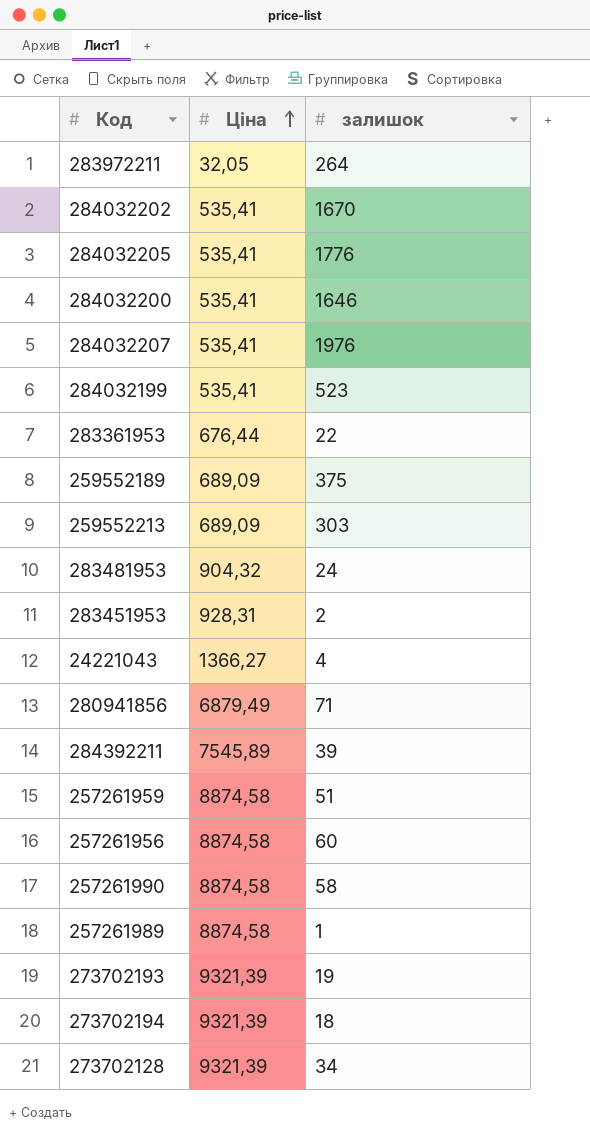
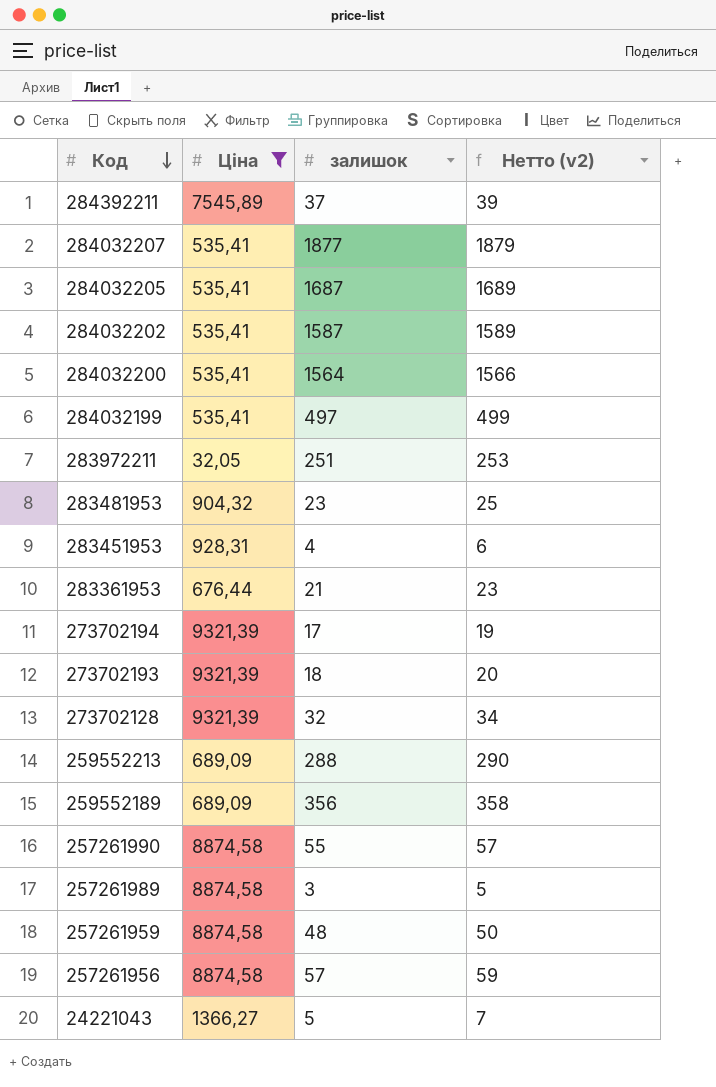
filter: none -> Ціна != 6879,49
row order: Ціна ascending -> Код descending
column Нетто (v2) | formula: none -> [залишок] + 2
284392211 | залишок: 39 -> 37
284032207 | залишок: 1976 -> 1877
284032205 | залишок: 1776 -> 1687
284032202 | залишок: 1670 -> 1587
284032200 | залишок: 1646 -> 1564
284032199 | залишок: 523 -> 497
283972211 | залишок: 264 -> 251
283481953 | залишок: 24 -> 23
283451953 | залишок: 2 -> 4
283361953 | залишок: 22 -> 21
273702194 | залишок: 18 -> 17
273702193 | залишок: 19 -> 18
273702128 | залишок: 34 -> 32
259552213 | залишок: 303 -> 288
259552189 | залишок: 375 -> 356
257261990 | залишок: 58 -> 55
257261989 | залишок: 1 -> 3
257261959 | залишок: 51 -> 48
257261956 | залишок: 60 -> 57
24221043 | залишок: 4 -> 5

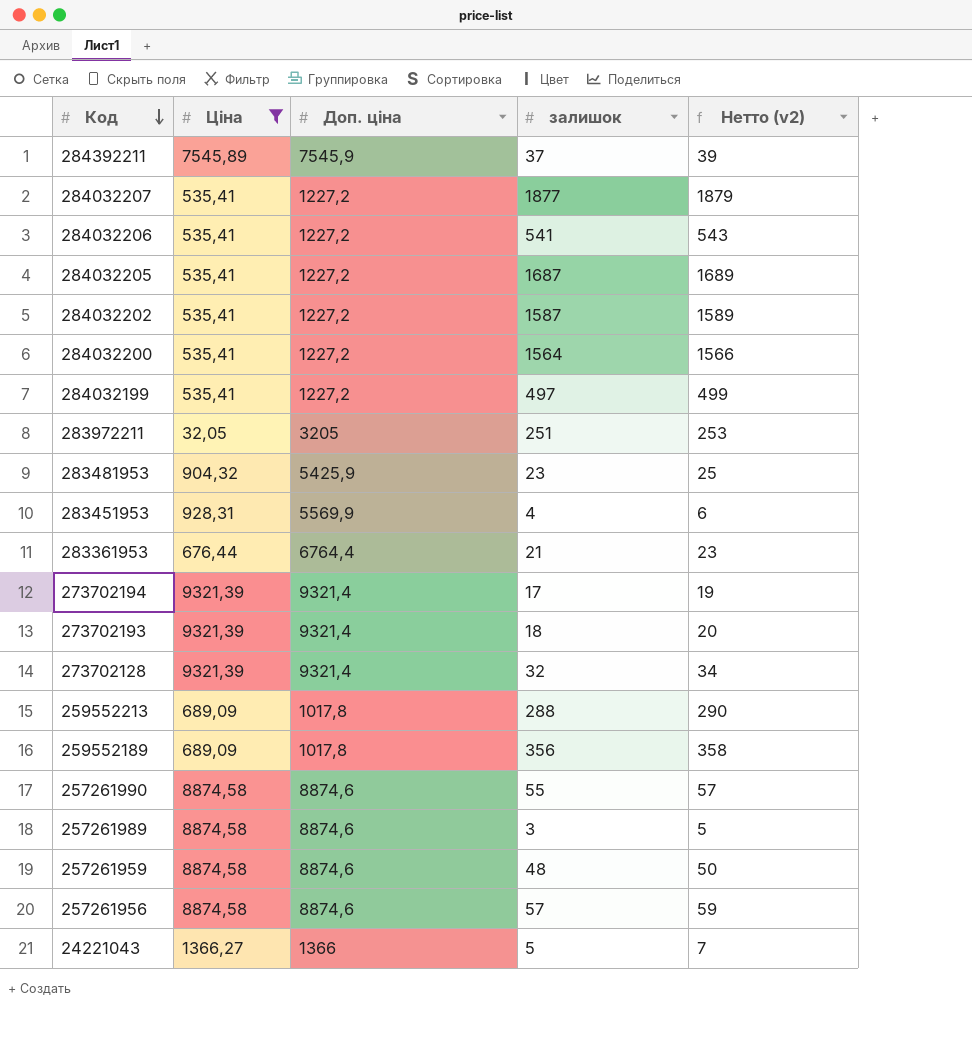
column Доп. ціна | position: none -> 3
row 284032206: none -> 535,41 | 1227,2 | 541 | 543

